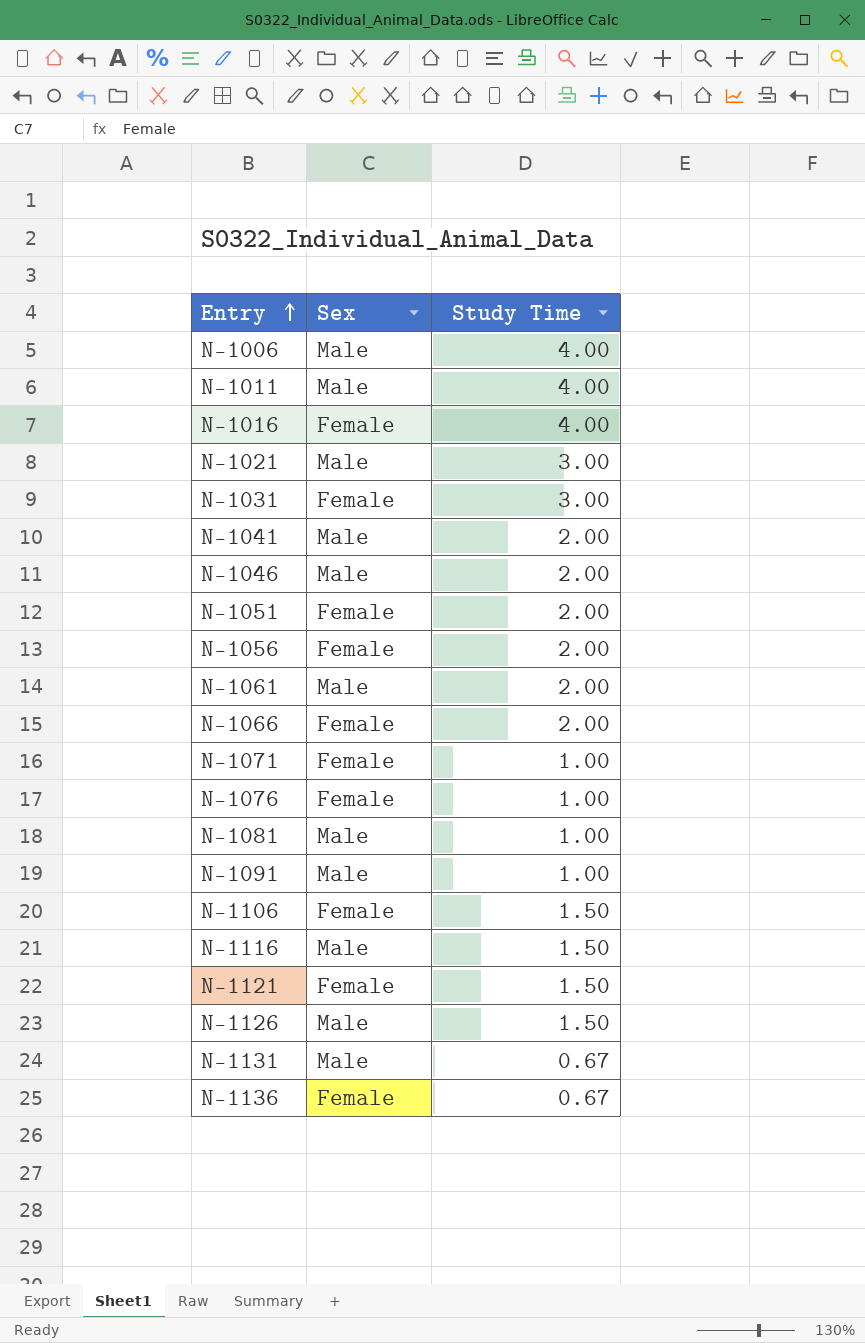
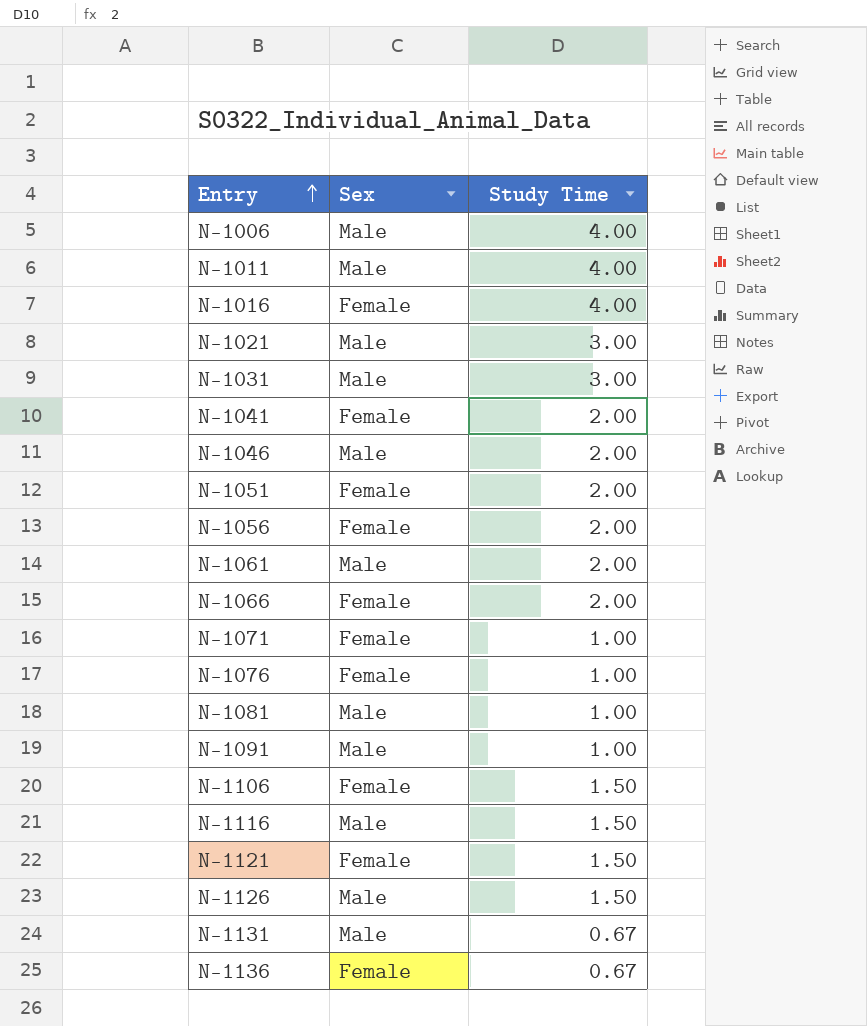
N-1031 | Sex: Female -> Male
N-1041 | Sex: Male -> Female

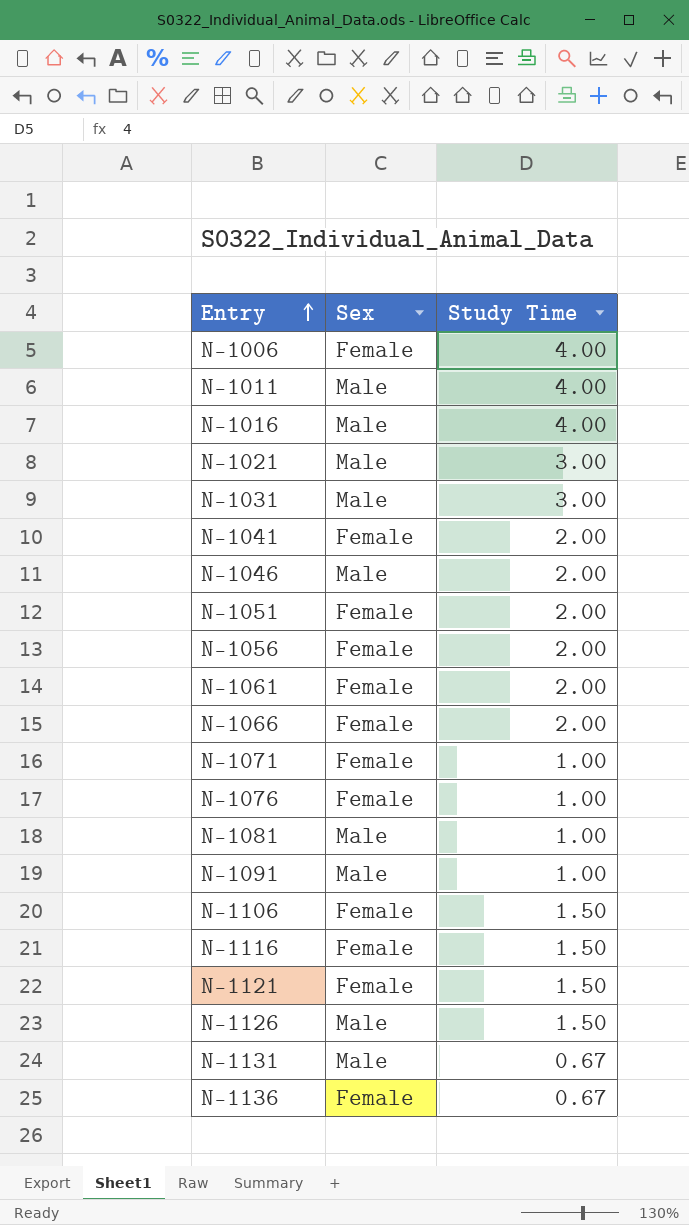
N-1006 | Sex: Male -> Female
N-1016 | Sex: Female -> Male
N-1061 | Sex: Male -> Female
N-1116 | Sex: Male -> Female

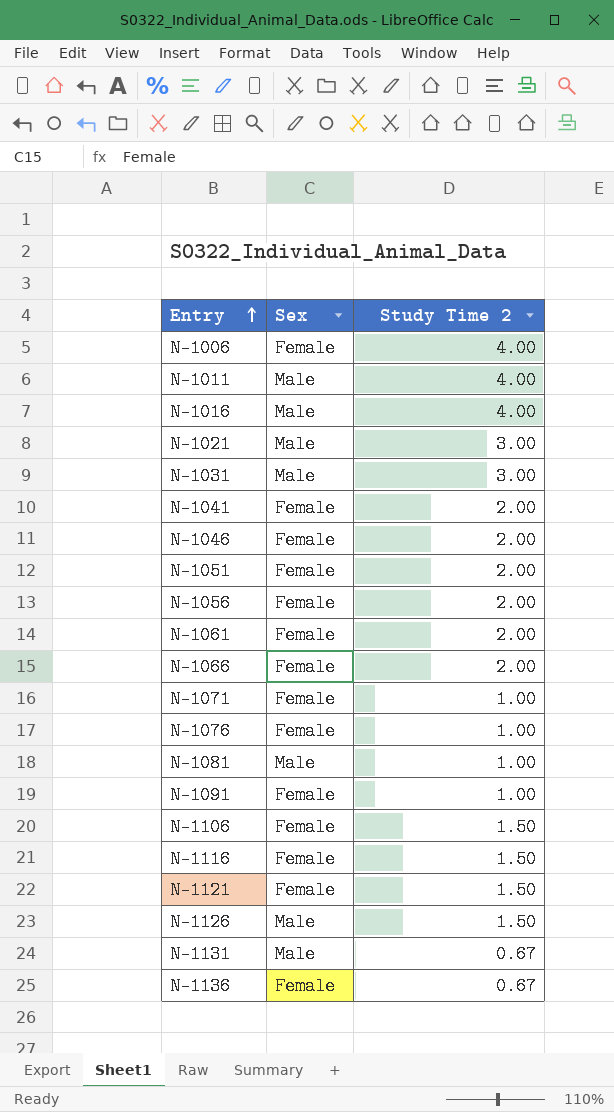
column name: Study Time -> Study Time 2
N-1046 | Sex: Male -> Female
N-1091 | Sex: Male -> Female

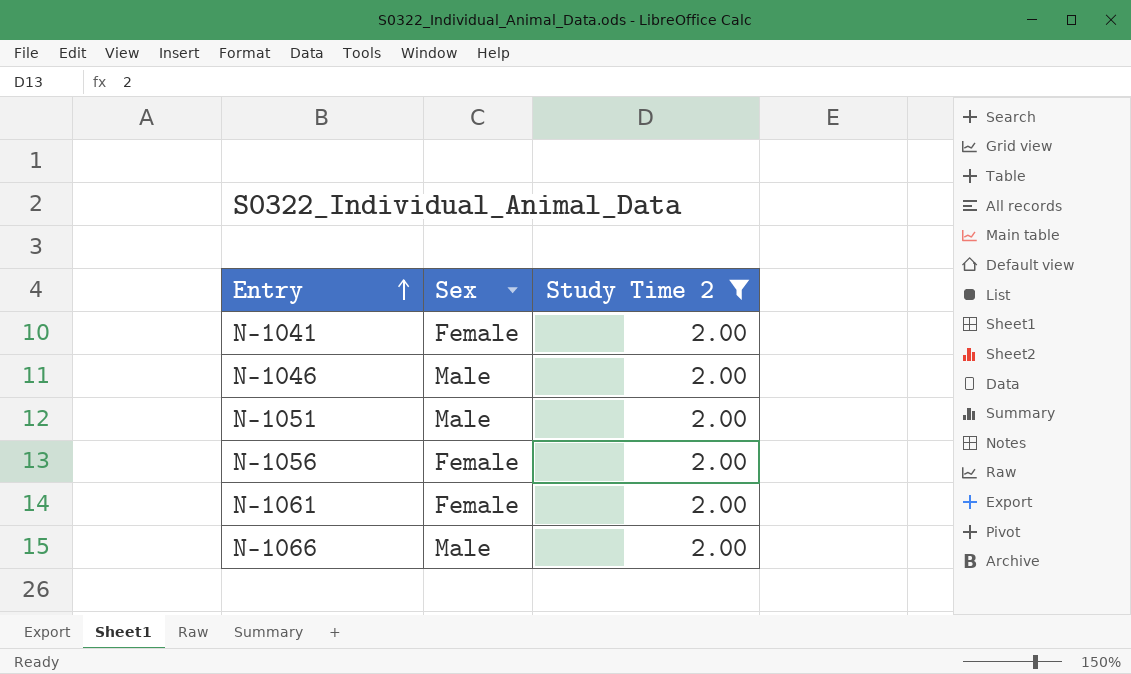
filter: none -> Study Time 2 = 2.00
N-1046 | Sex: Female -> Male
N-1051 | Sex: Female -> Male
N-1066 | Sex: Female -> Male

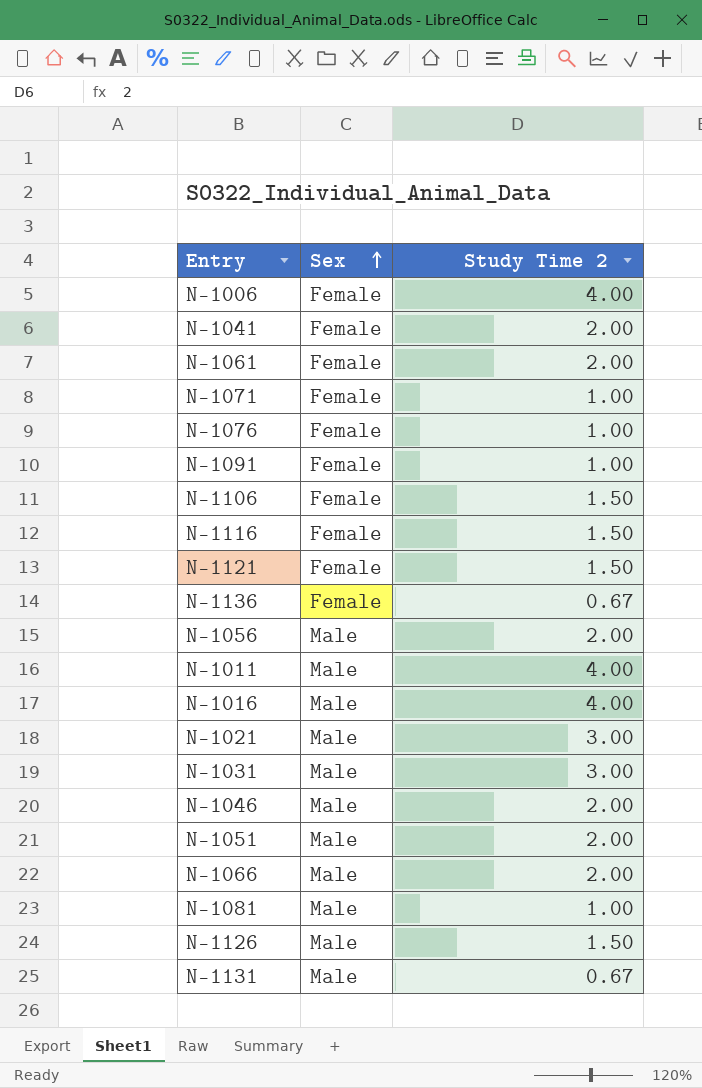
filter: Study Time 2 = 2.00 -> none
row order: Entry ascending -> Sex ascending
N-1056 | Sex: Female -> Male

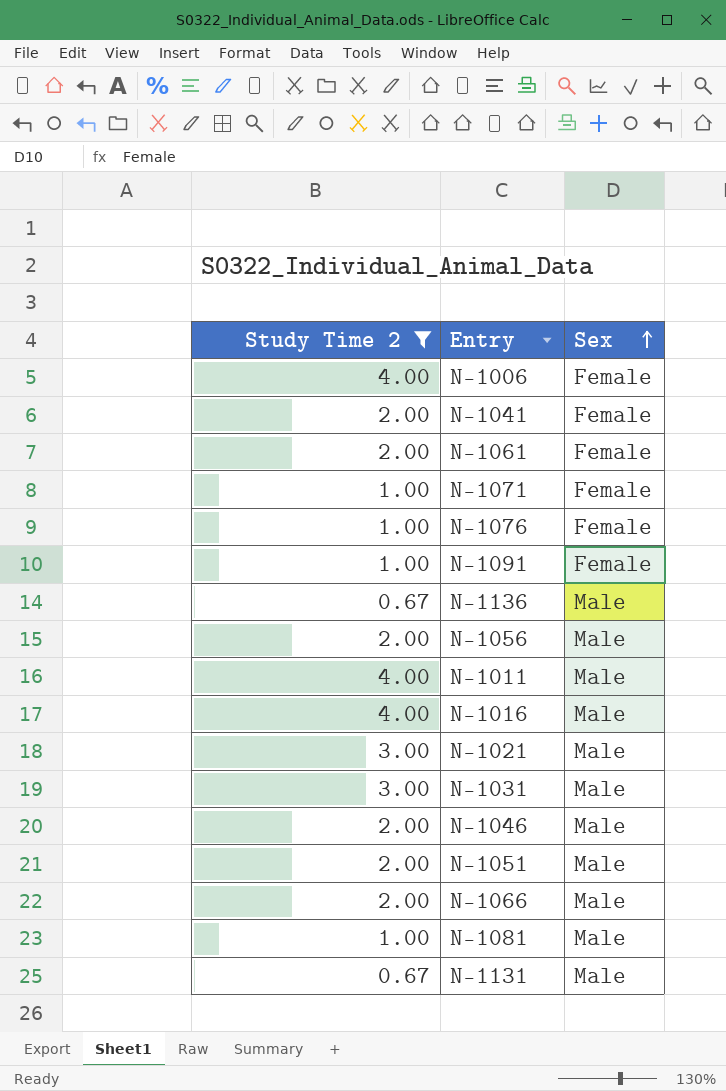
filter: none -> Study Time 2 != 1.50
column Study Time 2 | position: 3 -> 1
N-1136 | Sex: Female -> Male

